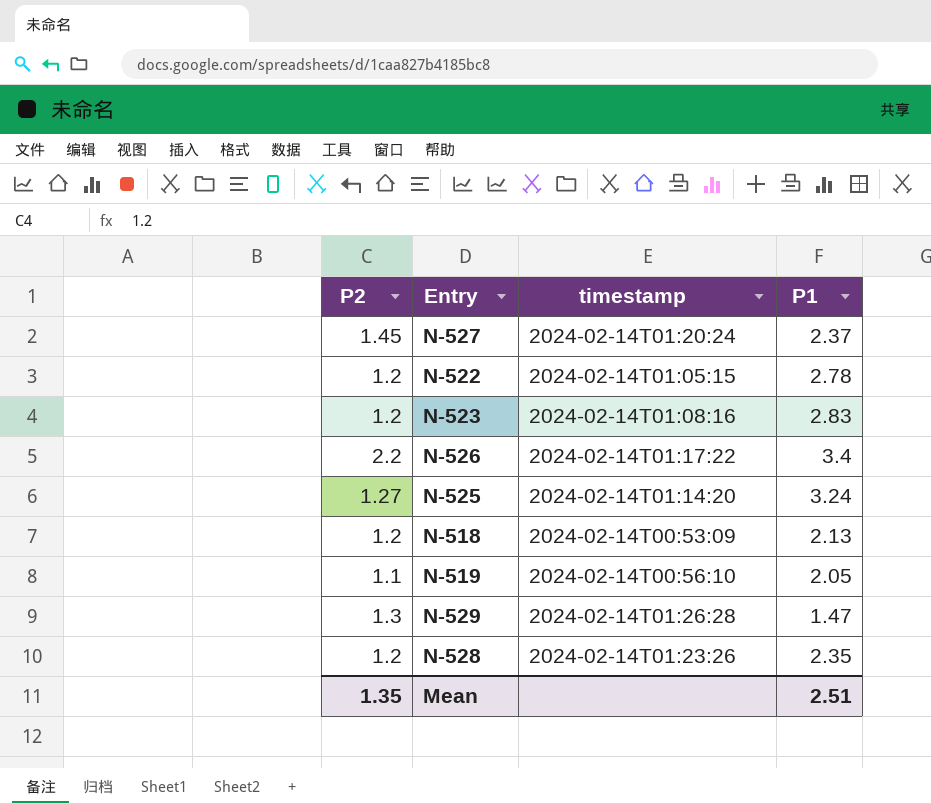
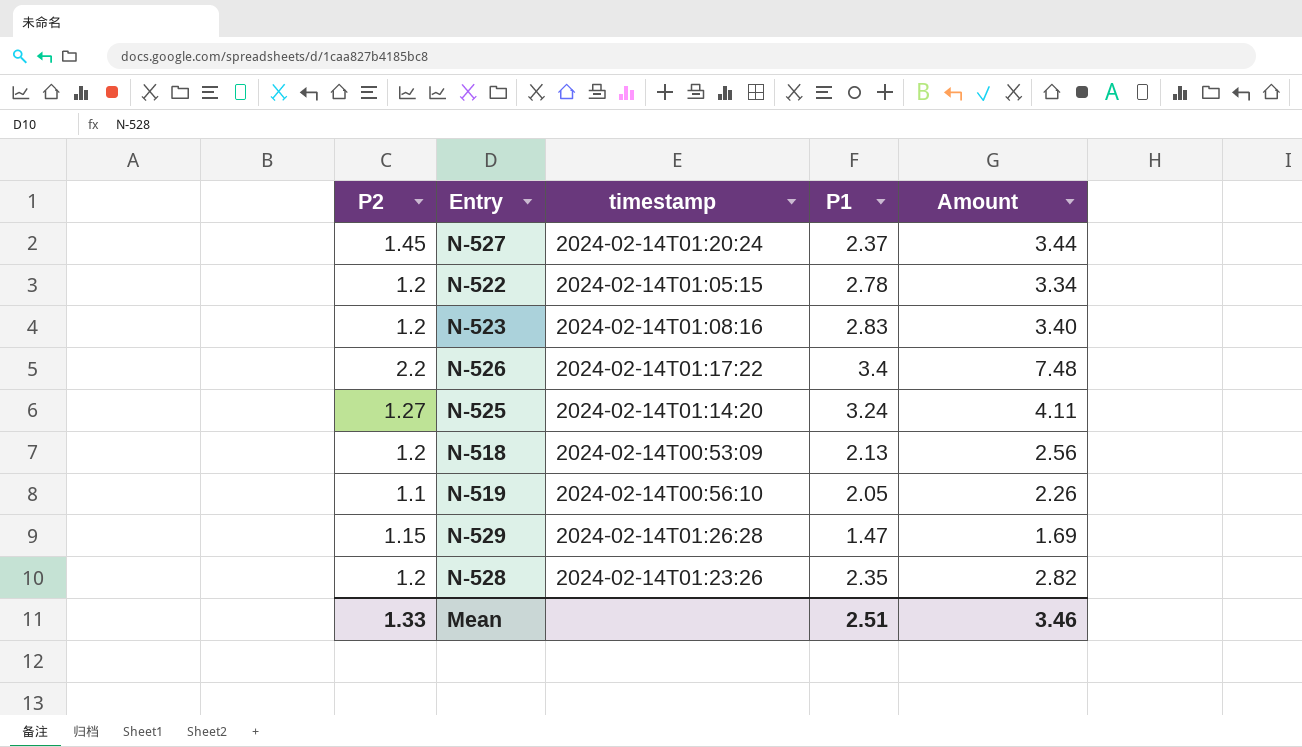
column Amount | formula: none -> [P2] * [P1]
N-529 | P2: 1.3 -> 1.15
Mean | P2: 1.35 -> 1.33

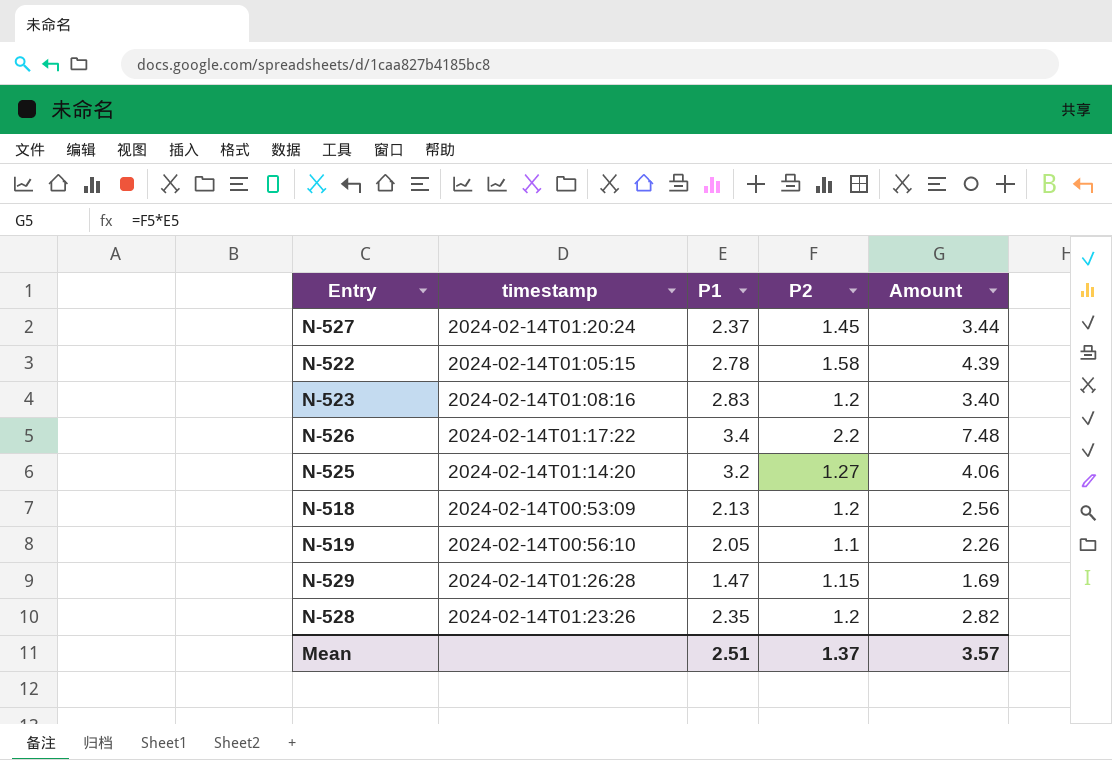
column P2 | position: 1 -> 4
N-522 | P2: 1.2 -> 1.58
N-522 | Amount: 3.34 -> 4.39
N-525 | P1: 3.24 -> 3.2
N-525 | Amount: 4.11 -> 4.06
Mean | P2: 1.33 -> 1.37
Mean | Amount: 3.46 -> 3.57

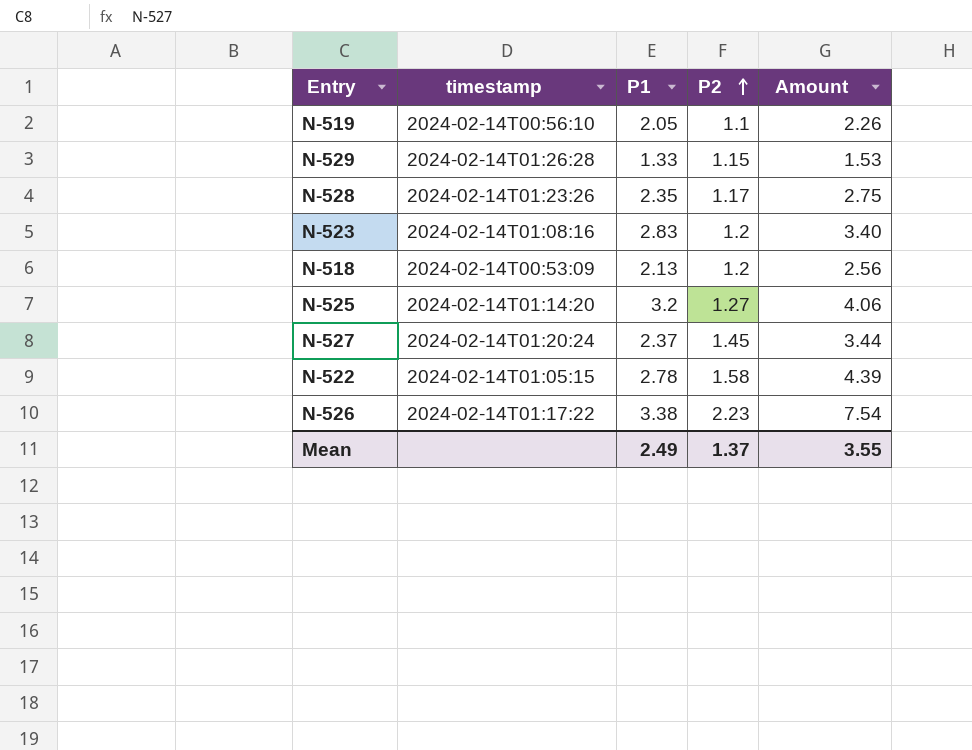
row order: none -> P2 ascending
N-529 | P1: 1.47 -> 1.33
N-529 | Amount: 1.69 -> 1.53
N-528 | P2: 1.2 -> 1.17
N-528 | Amount: 2.82 -> 2.75
N-526 | P1: 3.4 -> 3.38
N-526 | P2: 2.2 -> 2.23
N-526 | Amount: 7.48 -> 7.54
Mean | P1: 2.51 -> 2.49
Mean | Amount: 3.57 -> 3.55

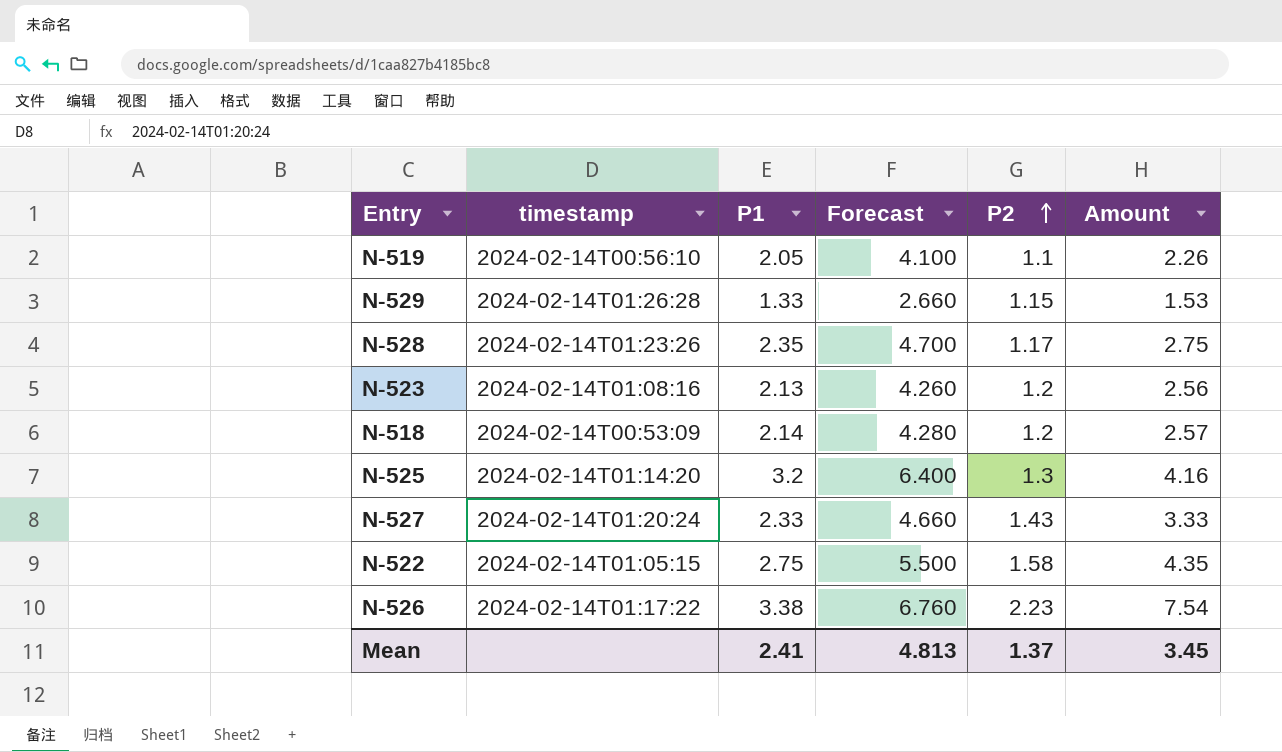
column Forecast | formula: none -> [P1] * 2
N-523 | P1: 2.83 -> 2.13
N-523 | Amount: 3.40 -> 2.56
N-518 | P1: 2.13 -> 2.14
N-518 | Amount: 2.56 -> 2.57
N-525 | P2: 1.27 -> 1.3
N-525 | Amount: 4.06 -> 4.16
N-527 | P1: 2.37 -> 2.33
N-527 | P2: 1.45 -> 1.43
N-527 | Amount: 3.44 -> 3.33
N-522 | P1: 2.78 -> 2.75
N-522 | Amount: 4.39 -> 4.35
Mean | P1: 2.49 -> 2.41
Mean | Amount: 3.55 -> 3.45

